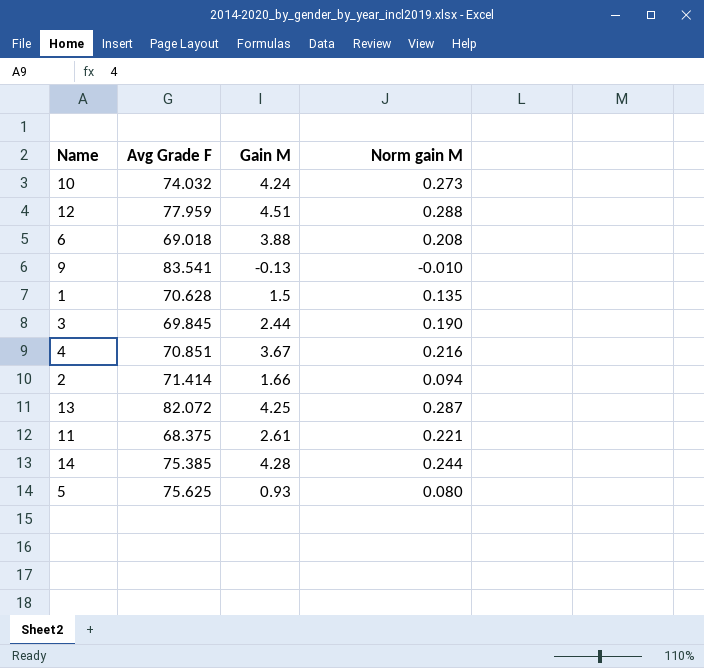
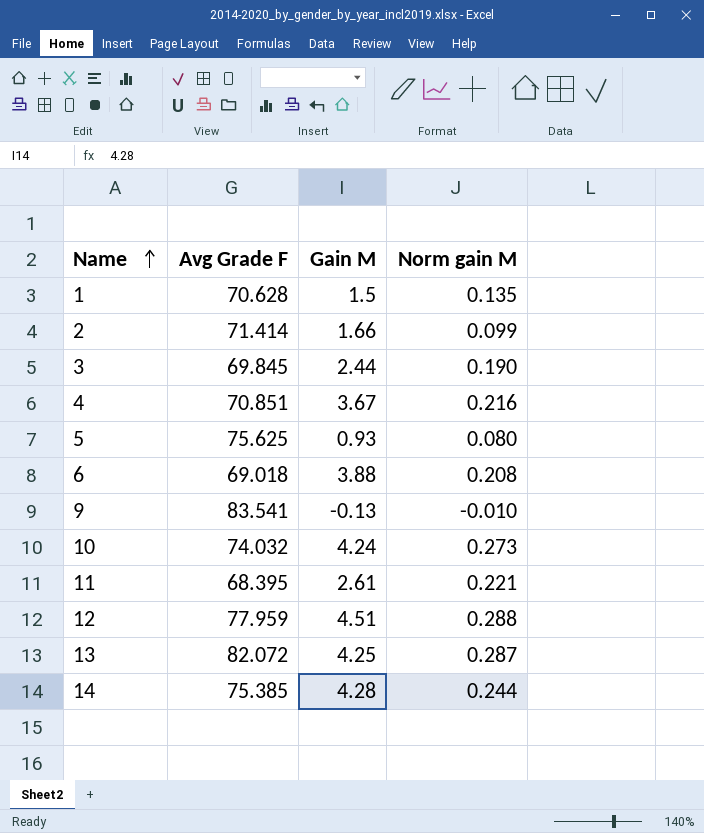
row order: none -> Name ascending
2 | Norm gain M: 0.094 -> 0.099
11 | Avg Grade F: 68.375 -> 68.395

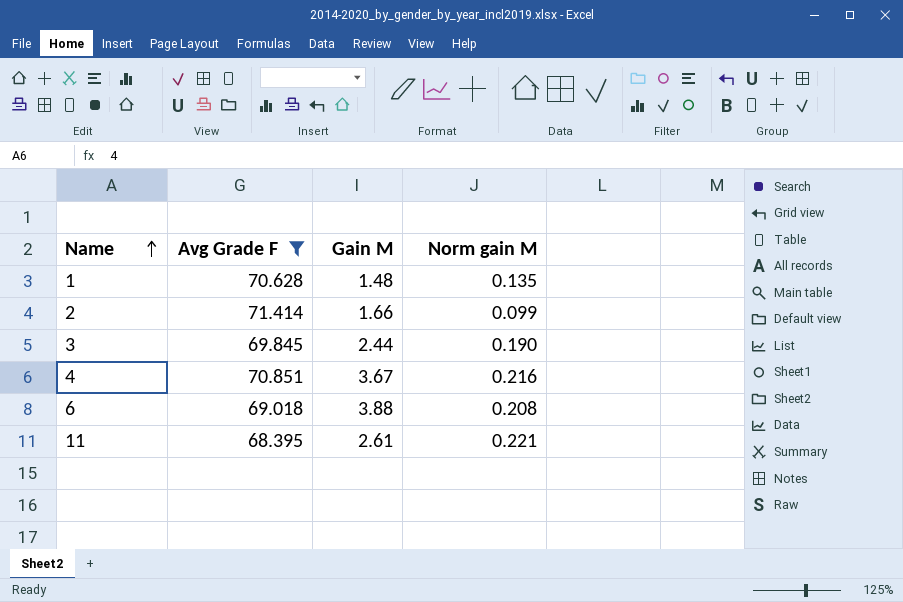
filter: none -> Avg Grade F <= 71.414
1 | Gain M: 1.5 -> 1.48

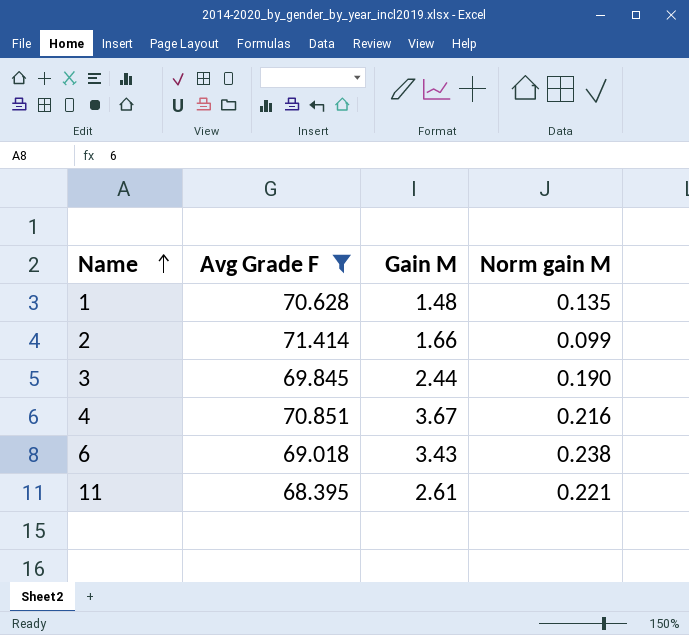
6 | Gain M: 3.88 -> 3.43
6 | Norm gain M: 0.208 -> 0.238

